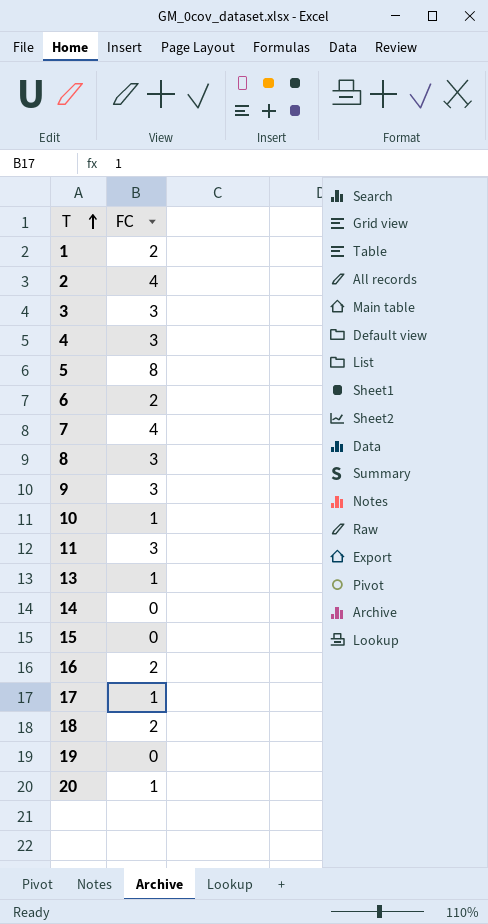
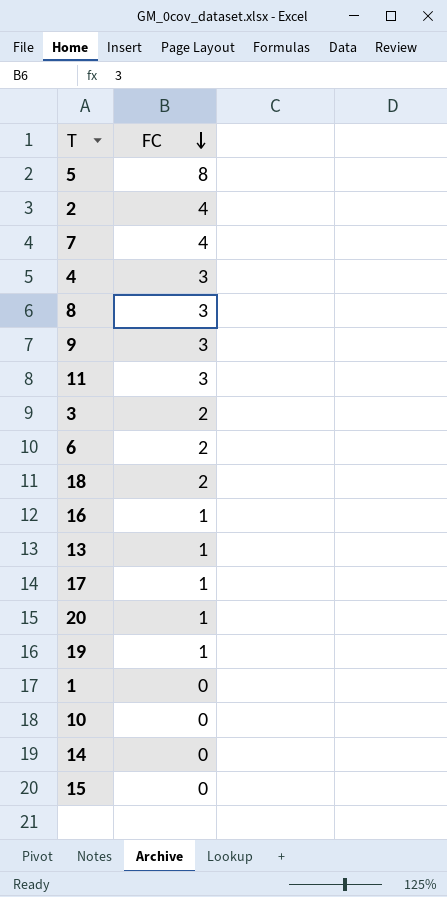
row order: T ascending -> FC descending
3 | FC: 3 -> 2
16 | FC: 2 -> 1
19 | FC: 0 -> 1
1 | FC: 2 -> 0
10 | FC: 1 -> 0

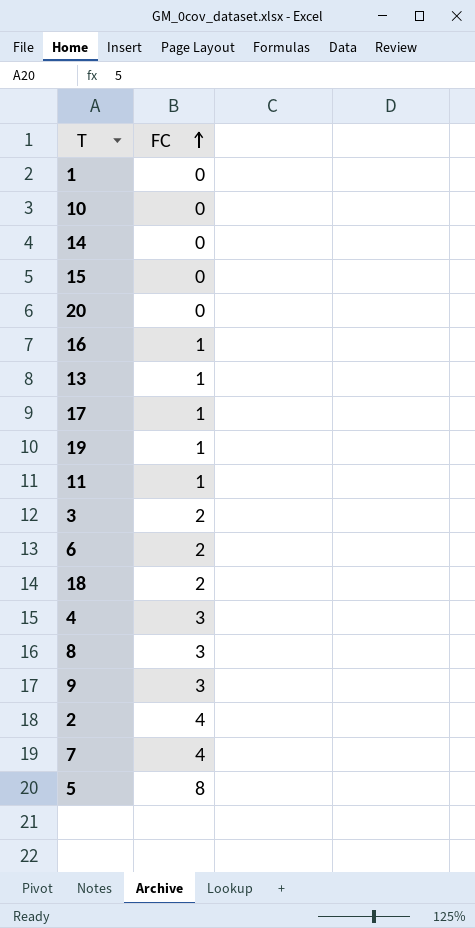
row order: FC descending -> FC ascending
20 | FC: 1 -> 0
11 | FC: 3 -> 1

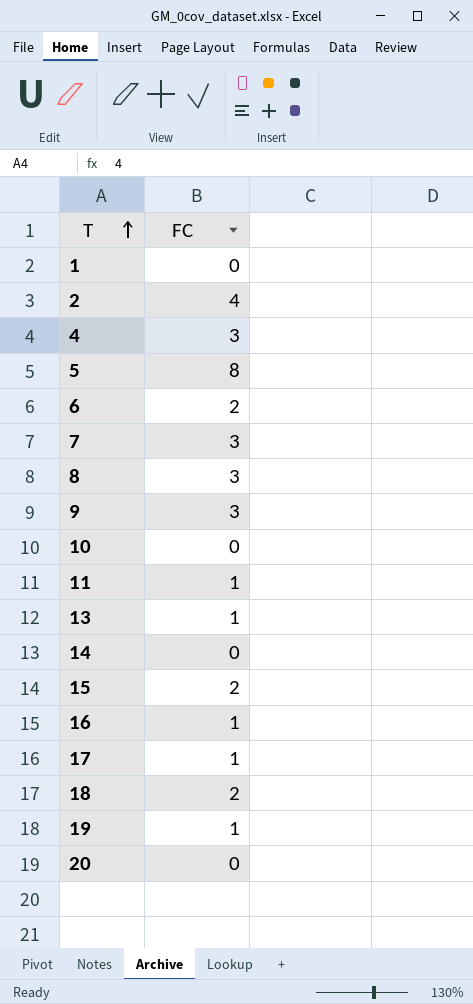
row order: FC ascending -> T ascending
row 3: 2 -> none
7 | FC: 4 -> 3
15 | FC: 0 -> 2

